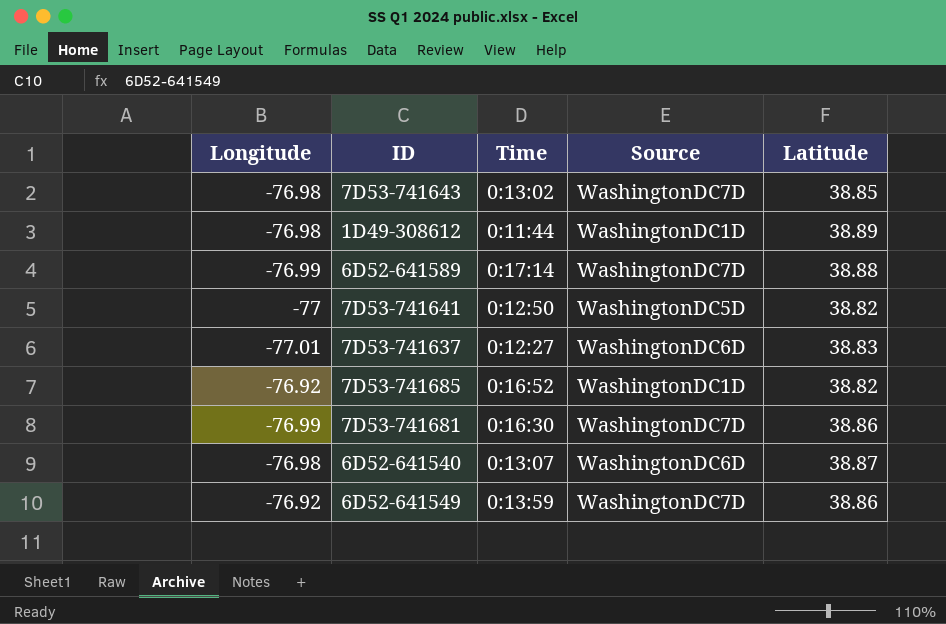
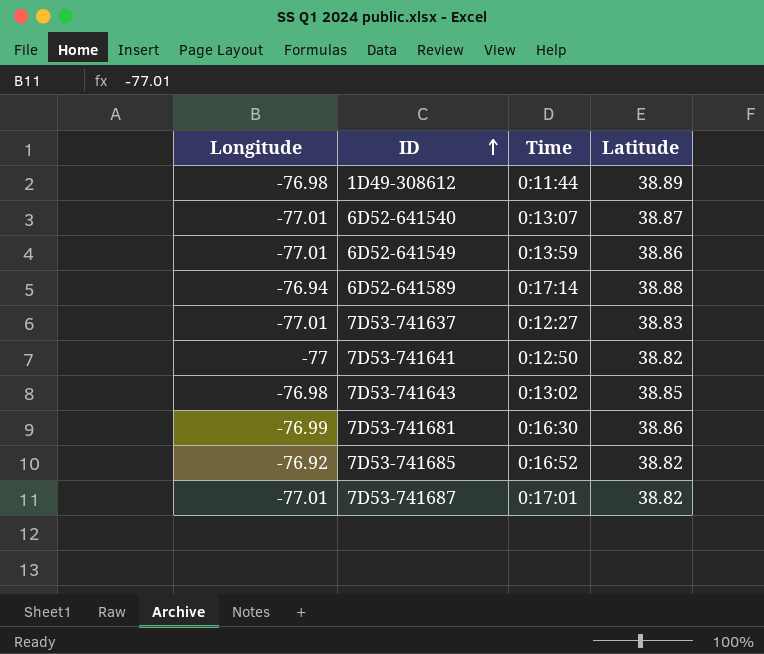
row order: none -> ID ascending
column Source | position: 4 -> none
6D52-641540 | Longitude: -76.98 -> -77.01
6D52-641549 | Longitude: -76.92 -> -77.01
6D52-641589 | Longitude: -76.99 -> -76.94
row 7D53-741687: none -> -77.01 | 0:17:01 | 38.82

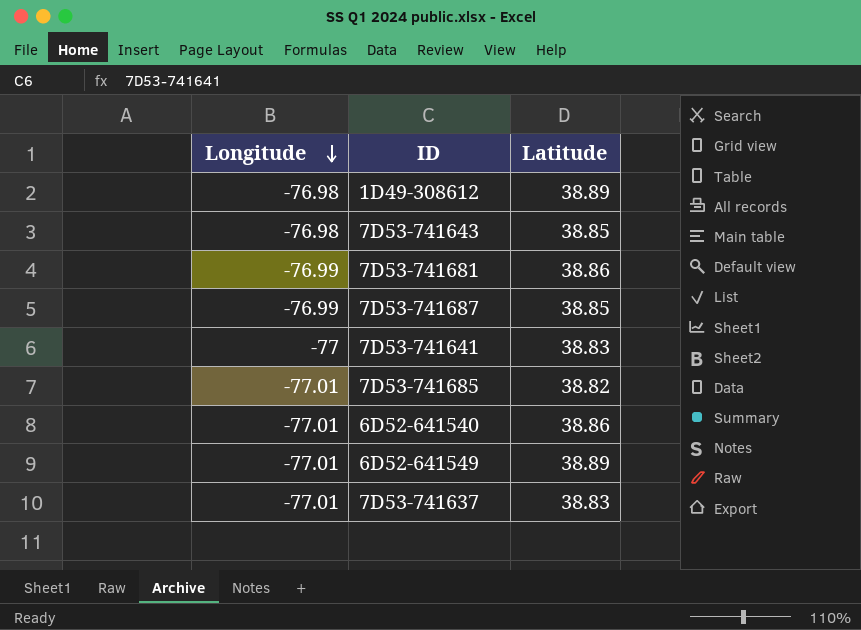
row order: ID ascending -> Longitude descending
column Time | position: 3 -> none
row 6D52-641589: -76.94 | 0:17:14 | 38.88 -> none
7D53-741687 | Longitude: -77.01 -> -76.99
7D53-741687 | Latitude: 38.82 -> 38.85
7D53-741641 | Latitude: 38.82 -> 38.83
7D53-741685 | Longitude: -76.92 -> -77.01
6D52-641540 | Latitude: 38.87 -> 38.86
6D52-641549 | Latitude: 38.86 -> 38.89

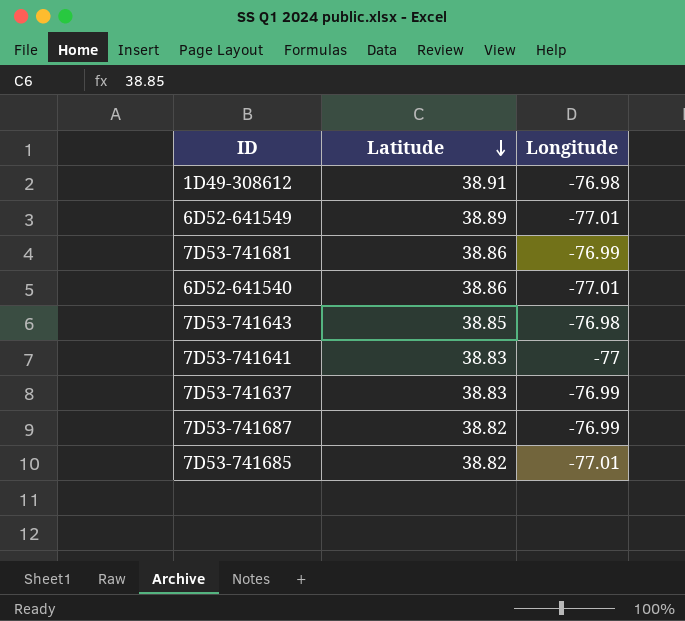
row order: Longitude descending -> Latitude descending
column Longitude | position: 1 -> 3
1D49-308612 | Latitude: 38.89 -> 38.91
7D53-741637 | Longitude: -77.01 -> -76.99
7D53-741687 | Latitude: 38.85 -> 38.82

